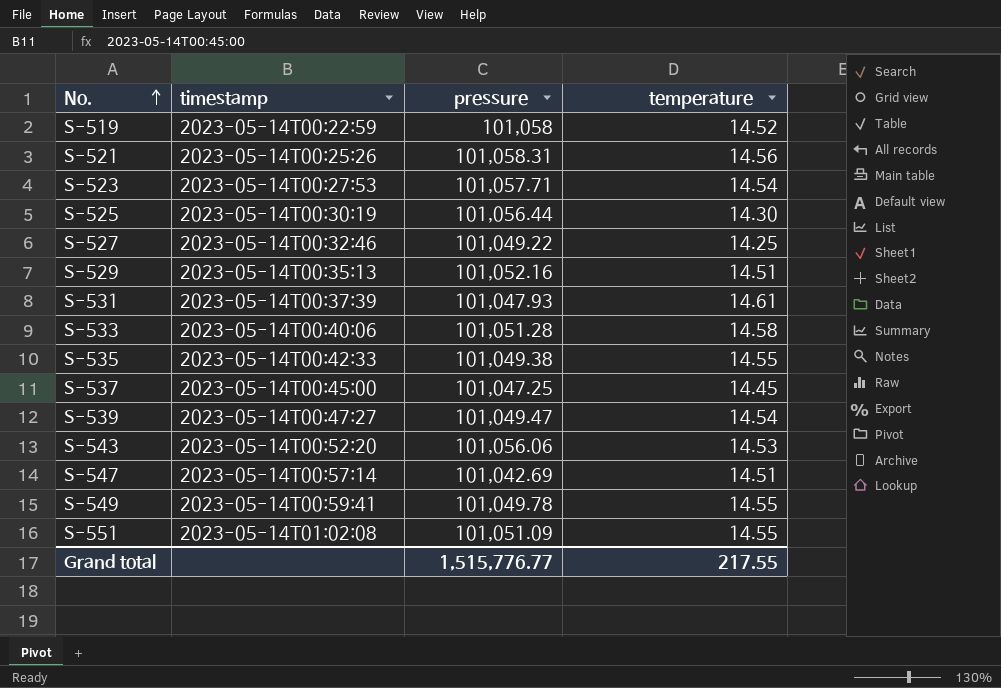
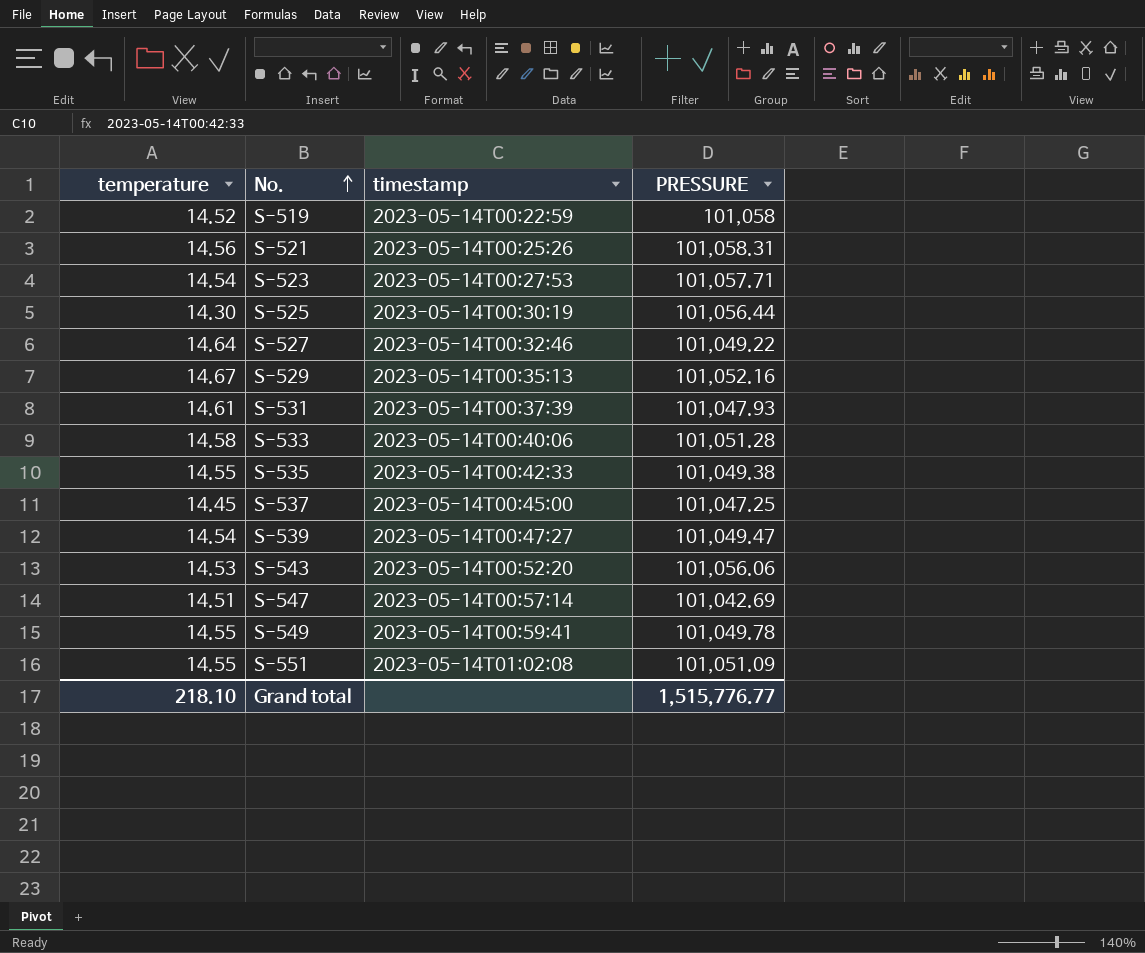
column temperature | position: 4 -> 1
column name: pressure -> PRESSURE
S-527 | temperature: 14.25 -> 14.64
S-529 | temperature: 14.51 -> 14.67
Grand total | temperature: 217.55 -> 218.10

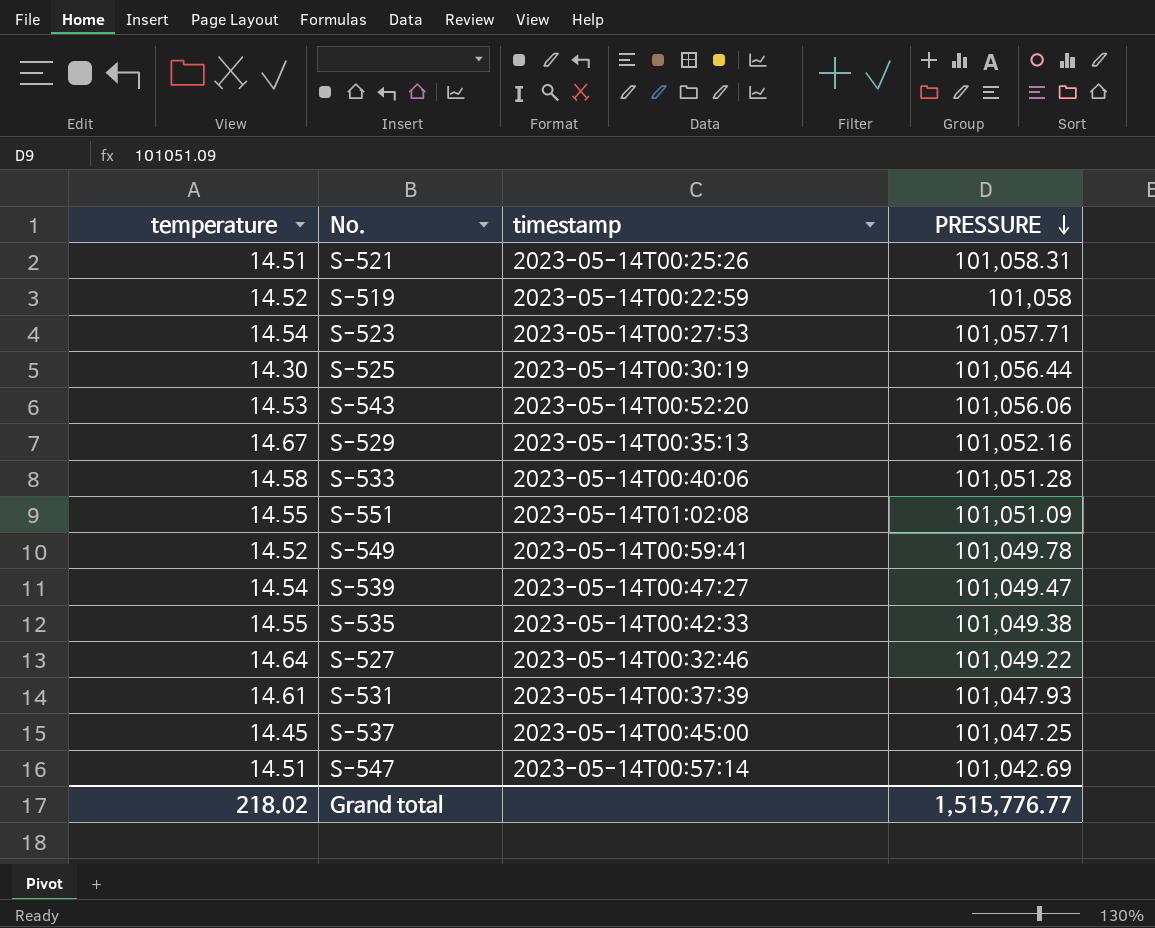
row order: No. ascending -> PRESSURE descending
S-521 | temperature: 14.56 -> 14.51
S-549 | temperature: 14.55 -> 14.52
Grand total | temperature: 218.10 -> 218.02

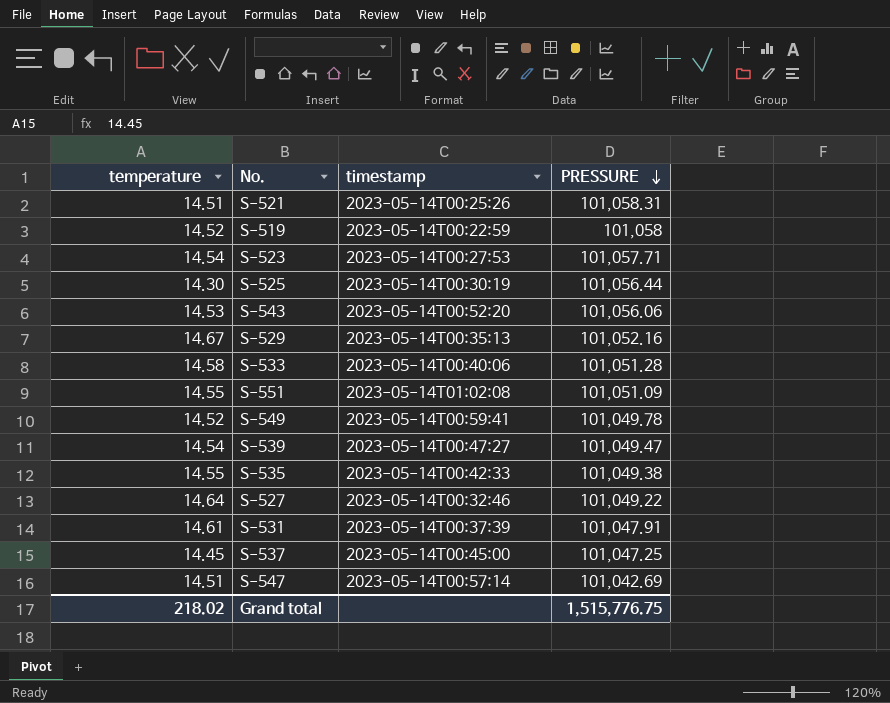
S-531 | PRESSURE: 101,047.93 -> 101,047.91
Grand total | PRESSURE: 1,515,776.77 -> 1,515,776.75

